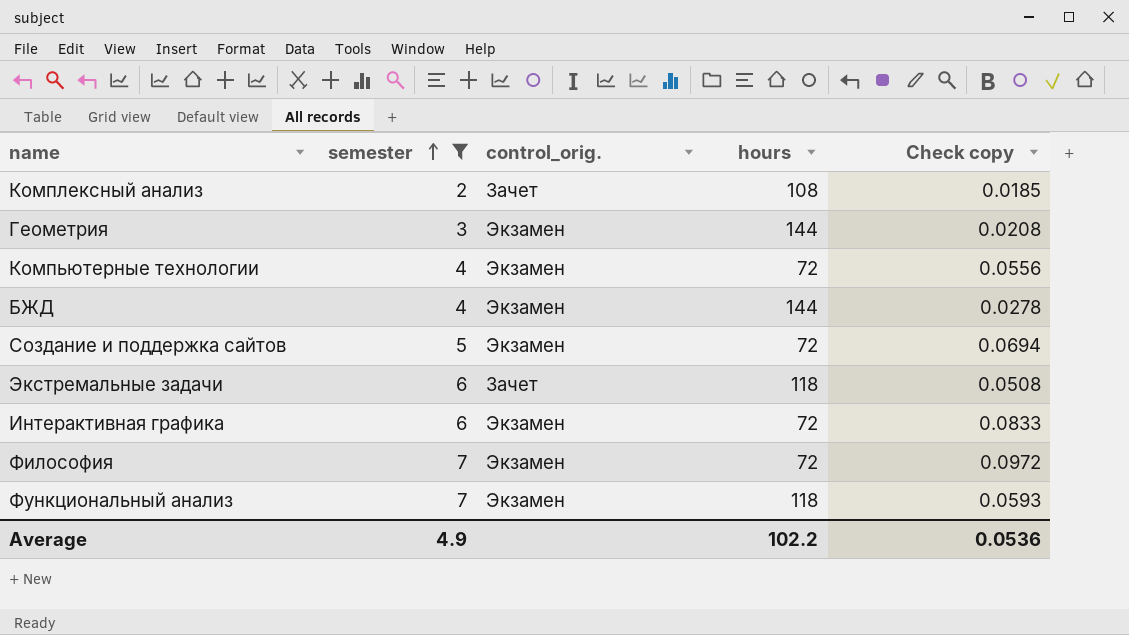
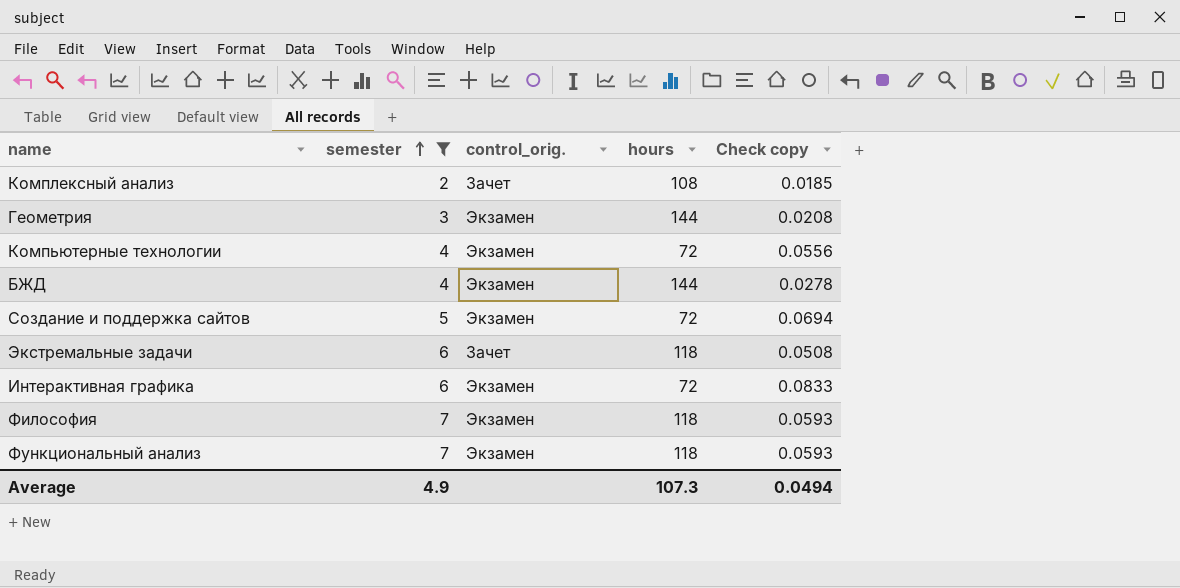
Философия | hours: 72 -> 118
Философия | Check copy: 0.0972 -> 0.0593
Average | hours: 102.2 -> 107.3
Average | Check copy: 0.0536 -> 0.0494

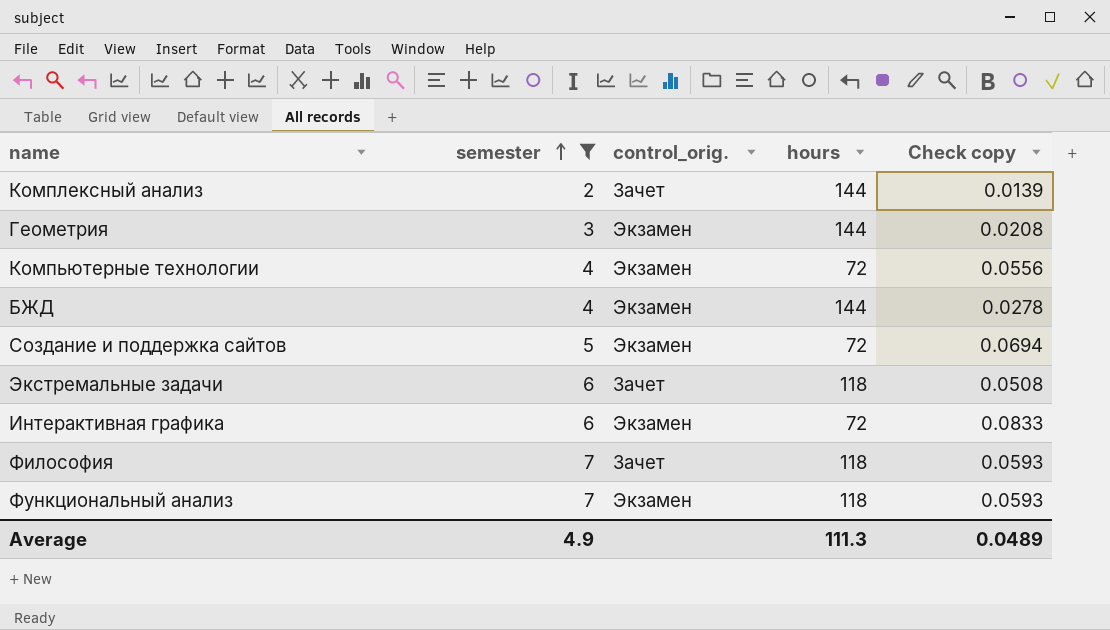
Комплексный анализ | hours: 108 -> 144
Комплексный анализ | Check copy: 0.0185 -> 0.0139
Философия | control_orig.: Экзамен -> Зачет
Average | hours: 107.3 -> 111.3
Average | Check copy: 0.0494 -> 0.0489

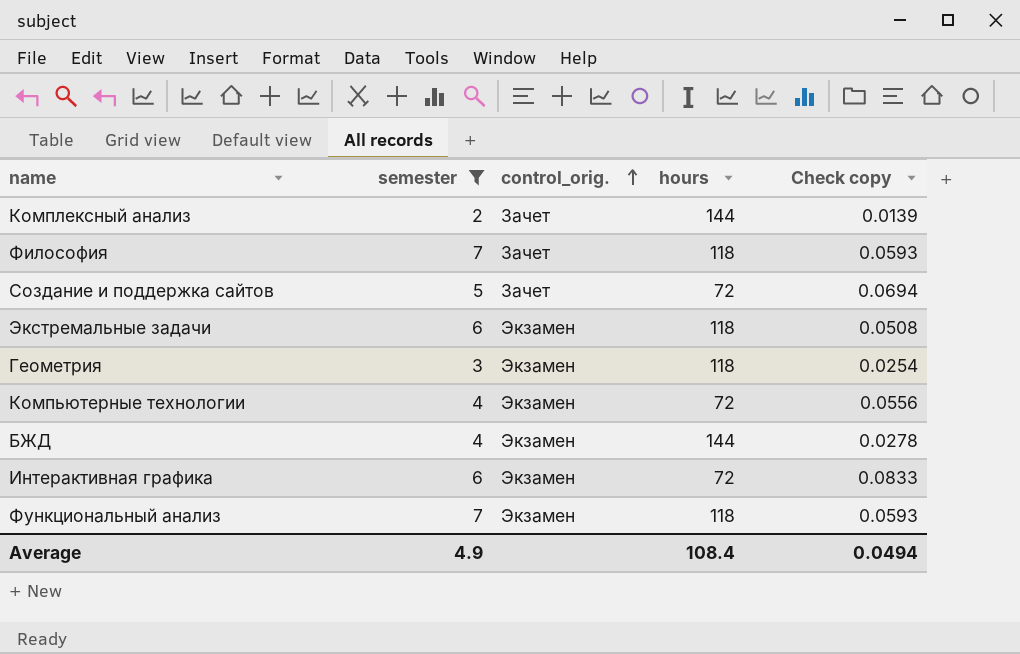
row order: semester ascending -> control_orig. ascending
Создание и поддержка сайтов | control_orig.: Экзамен -> Зачет
Экстремальные задачи | control_orig.: Зачет -> Экзамен
Геометрия | hours: 144 -> 118
Геометрия | Check copy: 0.0208 -> 0.0254
Average | hours: 111.3 -> 108.4
Average | Check copy: 0.0489 -> 0.0494

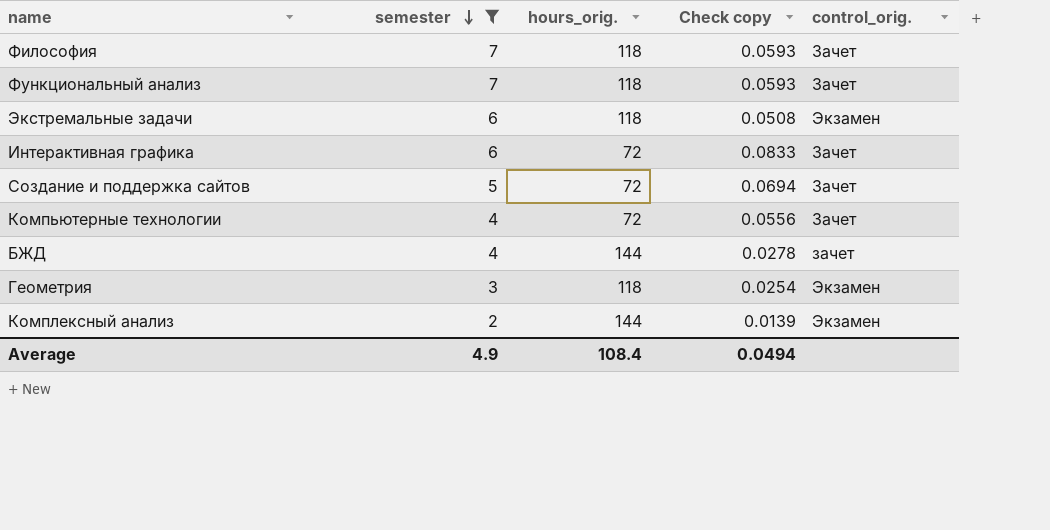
row order: control_orig. ascending -> semester descending
column name: hours -> hours_orig.
column control_orig. | position: 3 -> 5
Функциональный анализ | control_orig.: Экзамен -> Зачет
Интерактивная графика | control_orig.: Экзамен -> Зачет
Компьютерные технологии | control_orig.: Экзамен -> Зачет
БЖД | control_orig.: Экзамен -> зачет
Комплексный анализ | control_orig.: Зачет -> Экзамен

